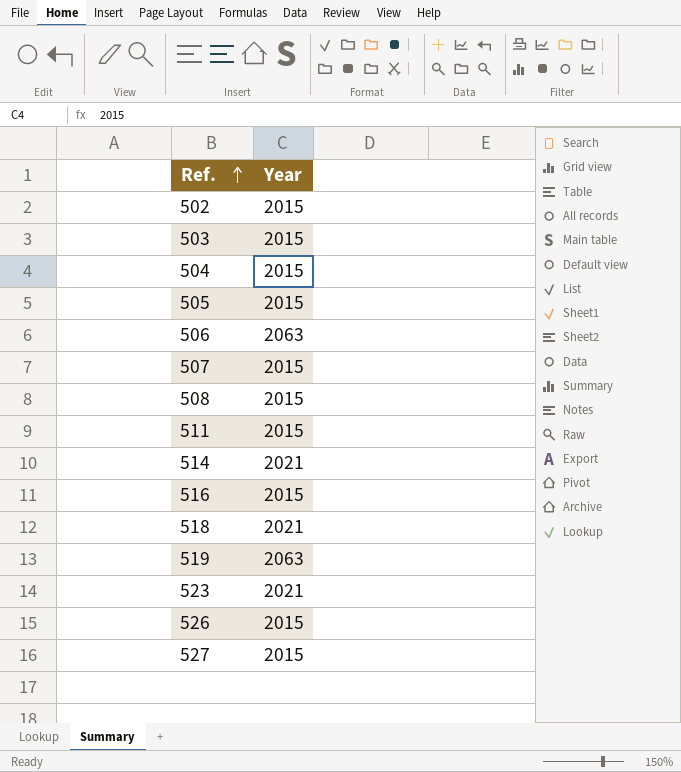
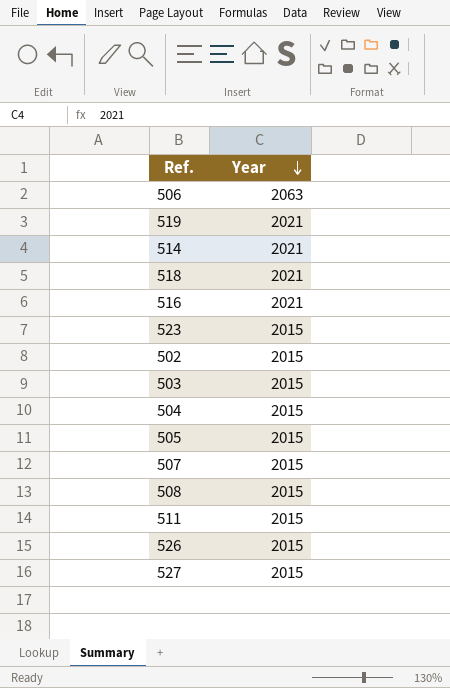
row order: Ref. ascending -> Year descending
519 | Year: 2063 -> 2021
516 | Year: 2015 -> 2021
523 | Year: 2021 -> 2015

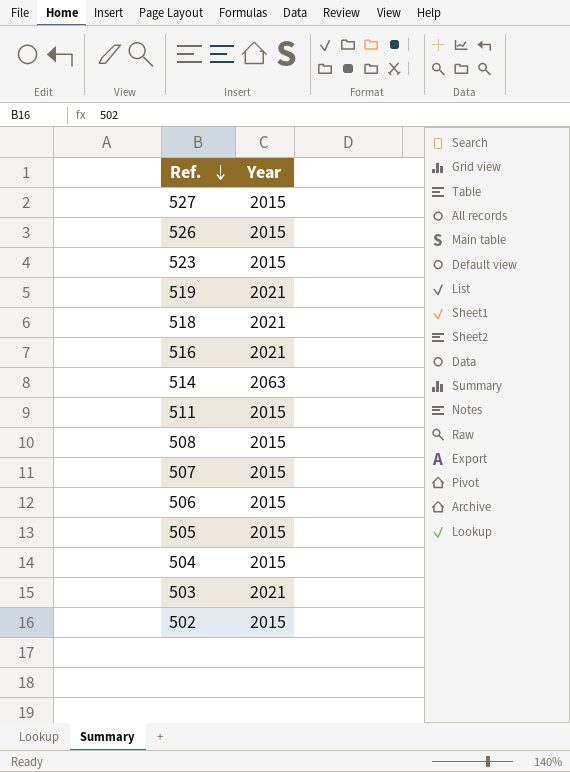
row order: Year descending -> Ref. descending
514 | Year: 2021 -> 2063
506 | Year: 2063 -> 2015
503 | Year: 2015 -> 2021

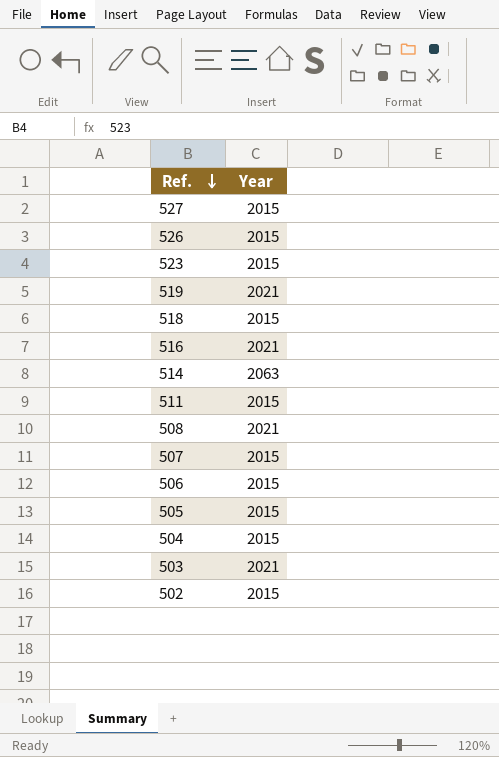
518 | Year: 2021 -> 2015
508 | Year: 2015 -> 2021

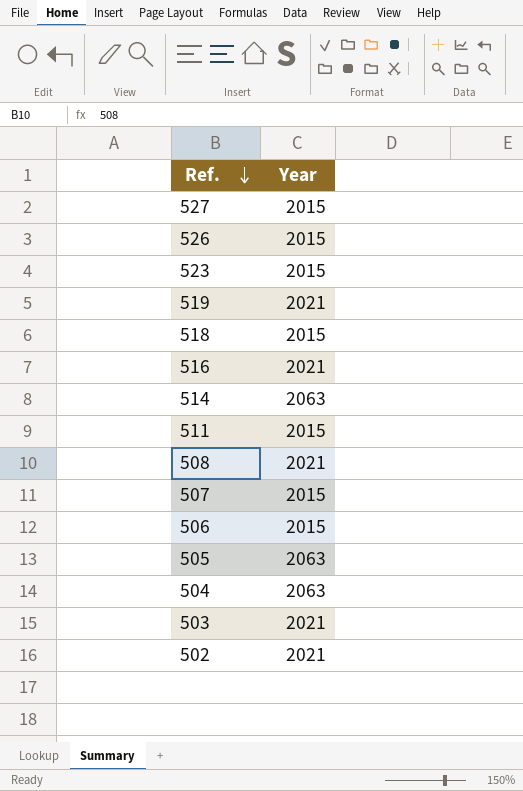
505 | Year: 2015 -> 2063
504 | Year: 2015 -> 2063
502 | Year: 2015 -> 2021

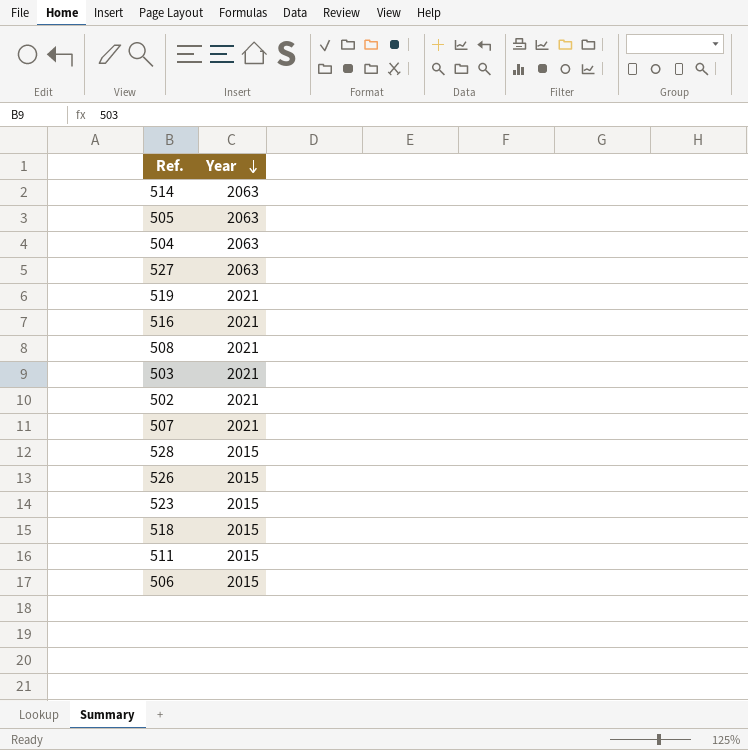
row order: Ref. descending -> Year descending
527 | Year: 2015 -> 2063
507 | Year: 2015 -> 2021
row 528: none -> 2015

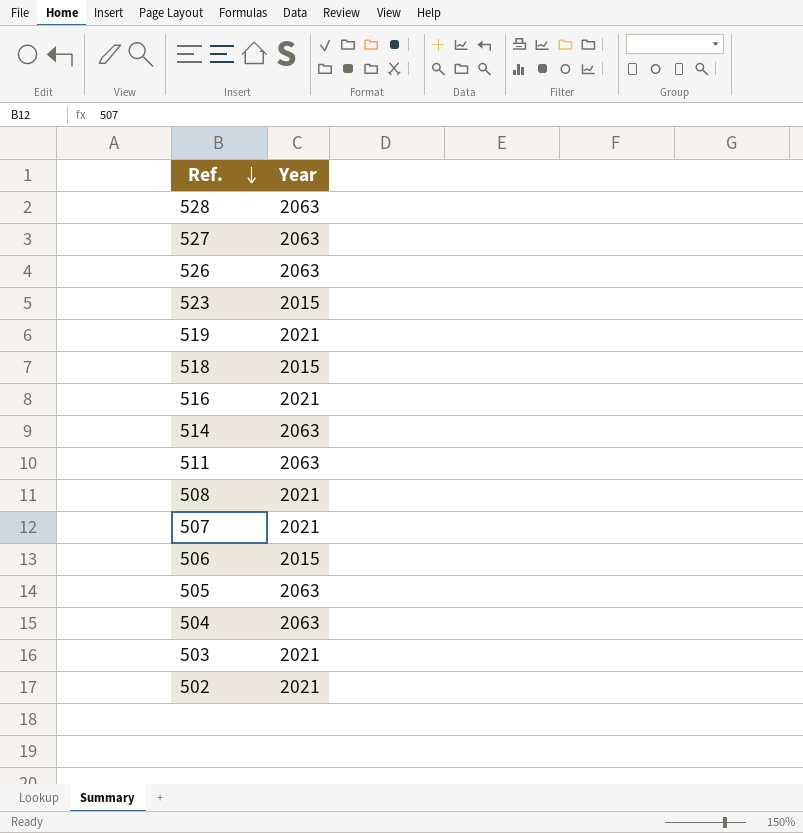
row order: Year descending -> Ref. descending
528 | Year: 2015 -> 2063
526 | Year: 2015 -> 2063
511 | Year: 2015 -> 2063

